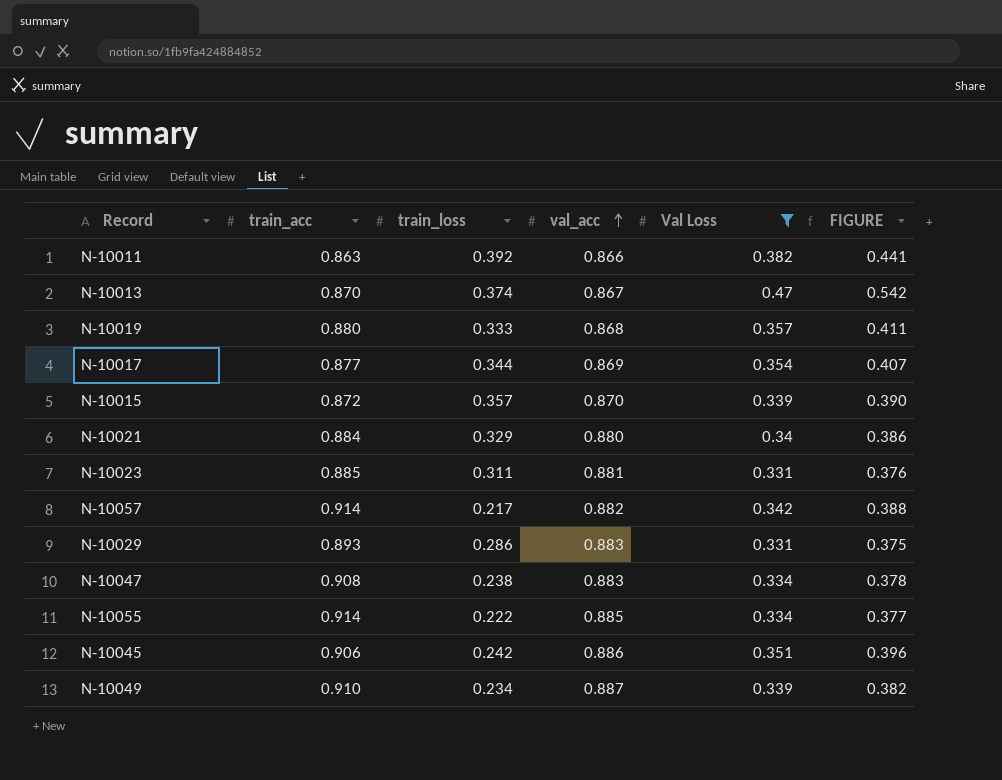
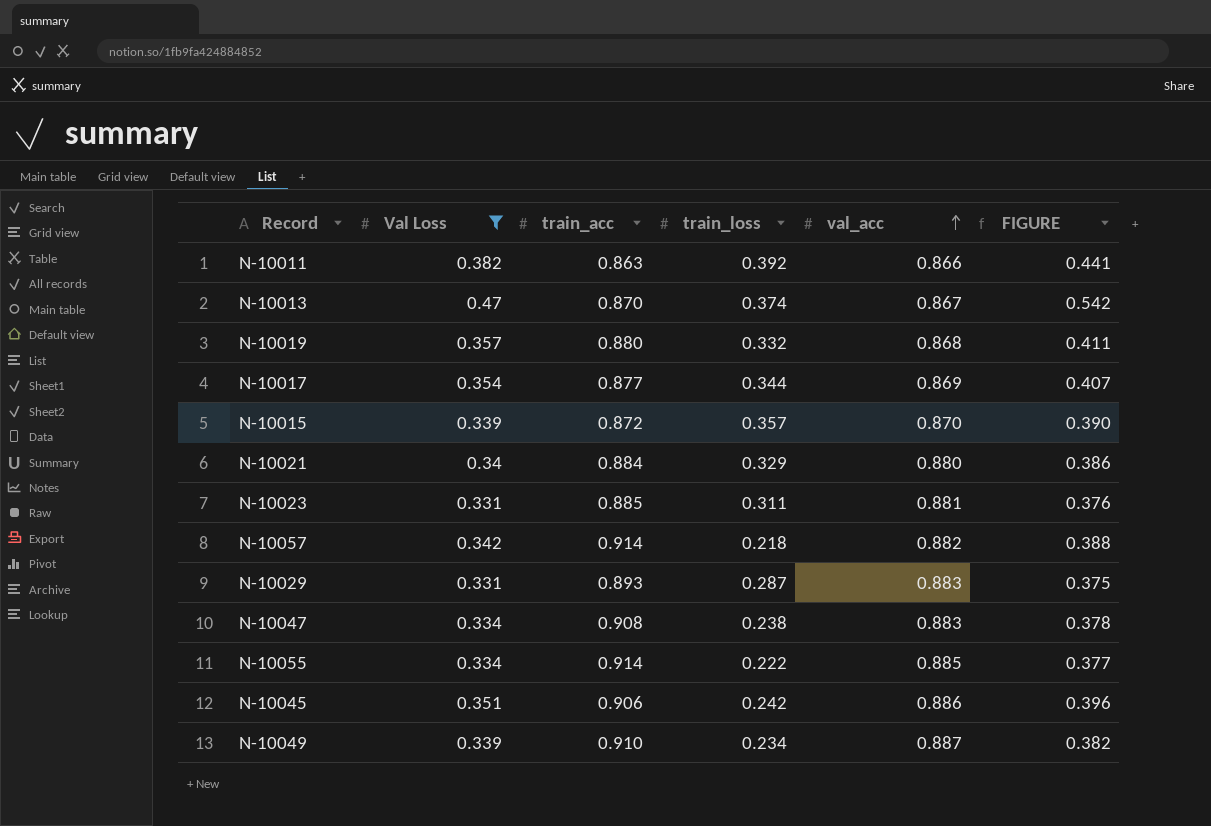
column Val Loss | position: 5 -> 2
N-10019 | train_loss: 0.333 -> 0.332
N-10057 | train_loss: 0.217 -> 0.218
N-10029 | train_loss: 0.286 -> 0.287

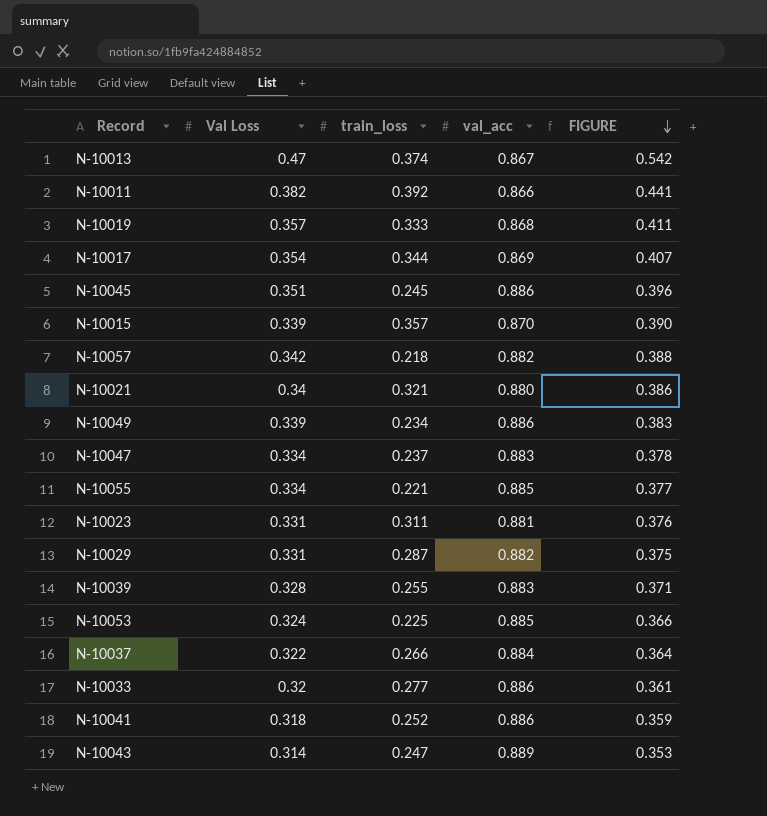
filter: Val Loss >= 0.331 -> none
row order: val_acc ascending -> FIGURE descending
column train_acc | position: 3 -> none
N-10019 | train_loss: 0.332 -> 0.333
N-10045 | train_loss: 0.242 -> 0.245
N-10021 | train_loss: 0.329 -> 0.321
N-10049 | val_acc: 0.887 -> 0.886
N-10049 | FIGURE: 0.382 -> 0.383
N-10047 | train_loss: 0.238 -> 0.237
N-10055 | train_loss: 0.222 -> 0.221
N-10029 | val_acc: 0.883 -> 0.882

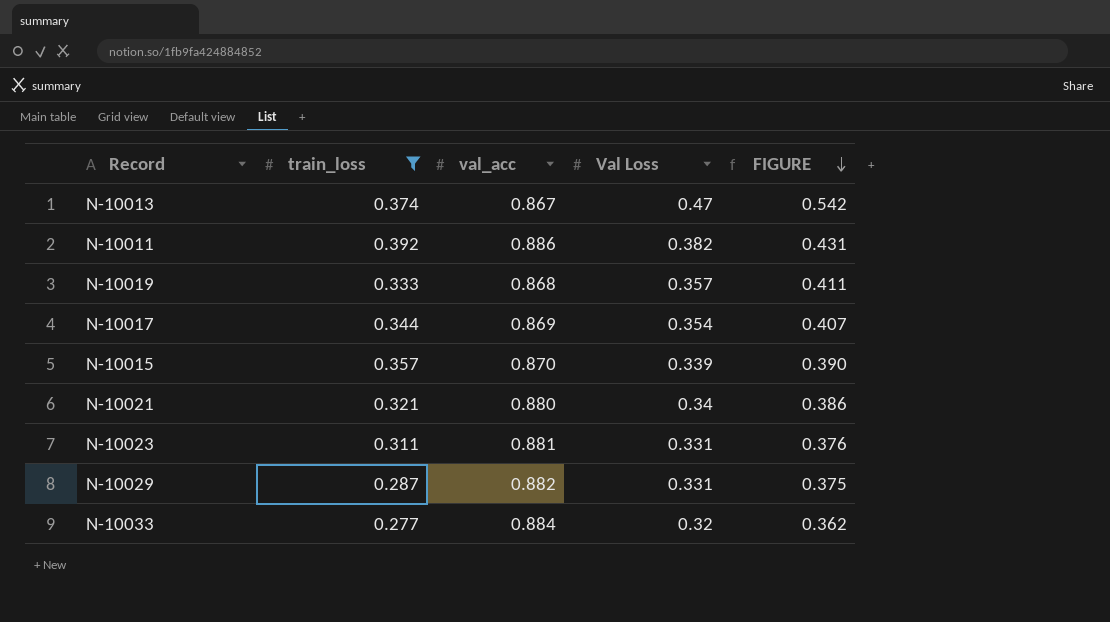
filter: none -> train_loss >= 0.277
column Val Loss | position: 2 -> 4
N-10011 | val_acc: 0.866 -> 0.886
N-10011 | FIGURE: 0.441 -> 0.431
N-10033 | val_acc: 0.886 -> 0.884
N-10033 | FIGURE: 0.361 -> 0.362

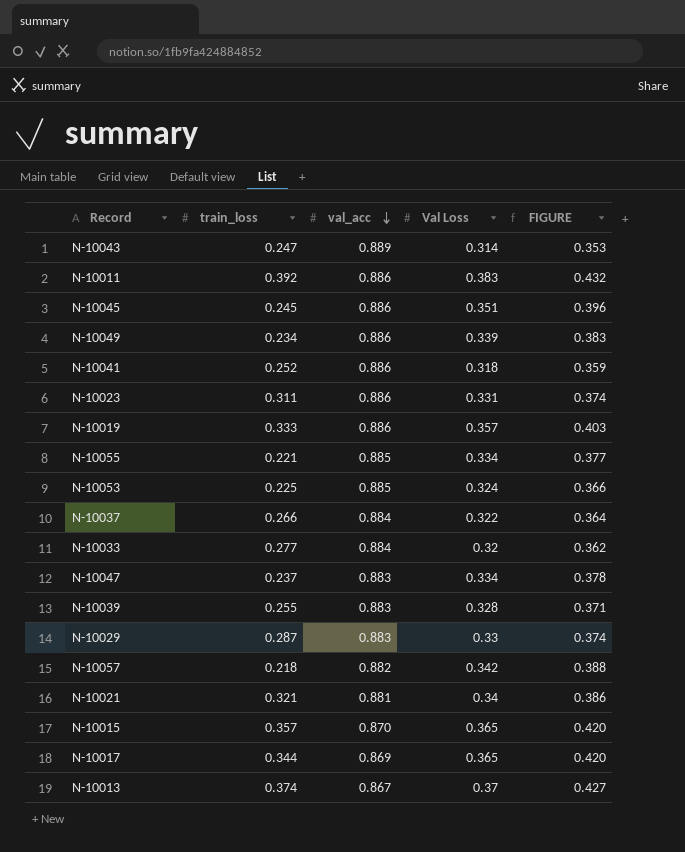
filter: train_loss >= 0.277 -> none
row order: FIGURE descending -> val_acc descending
N-10011 | Val Loss: 0.382 -> 0.383
N-10011 | FIGURE: 0.431 -> 0.432
N-10023 | val_acc: 0.881 -> 0.886
N-10023 | FIGURE: 0.376 -> 0.374
N-10019 | val_acc: 0.868 -> 0.886
N-10019 | FIGURE: 0.411 -> 0.403
N-10029 | val_acc: 0.882 -> 0.883
N-10029 | Val Loss: 0.331 -> 0.33
N-10029 | FIGURE: 0.375 -> 0.374
N-10021 | val_acc: 0.880 -> 0.881
N-10015 | Val Loss: 0.339 -> 0.365
N-10015 | FIGURE: 0.390 -> 0.420
N-10017 | Val Loss: 0.354 -> 0.365
N-10017 | FIGURE: 0.407 -> 0.420
N-10013 | Val Loss: 0.47 -> 0.37
N-10013 | FIGURE: 0.542 -> 0.427

